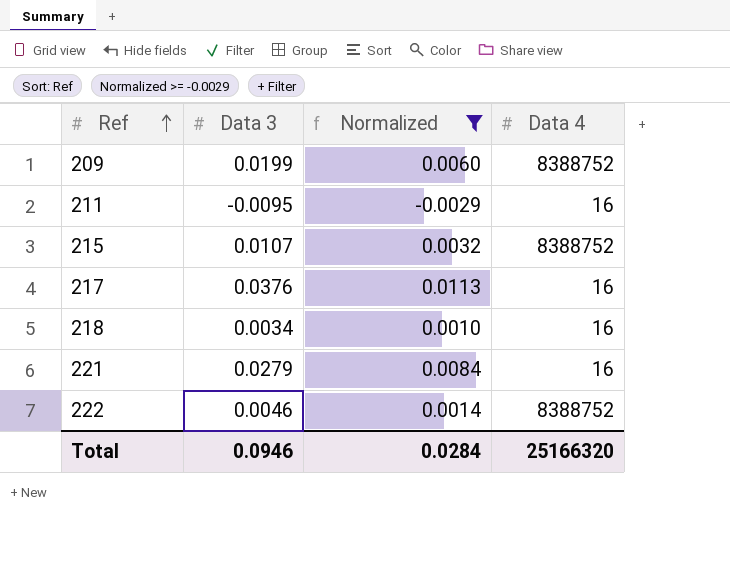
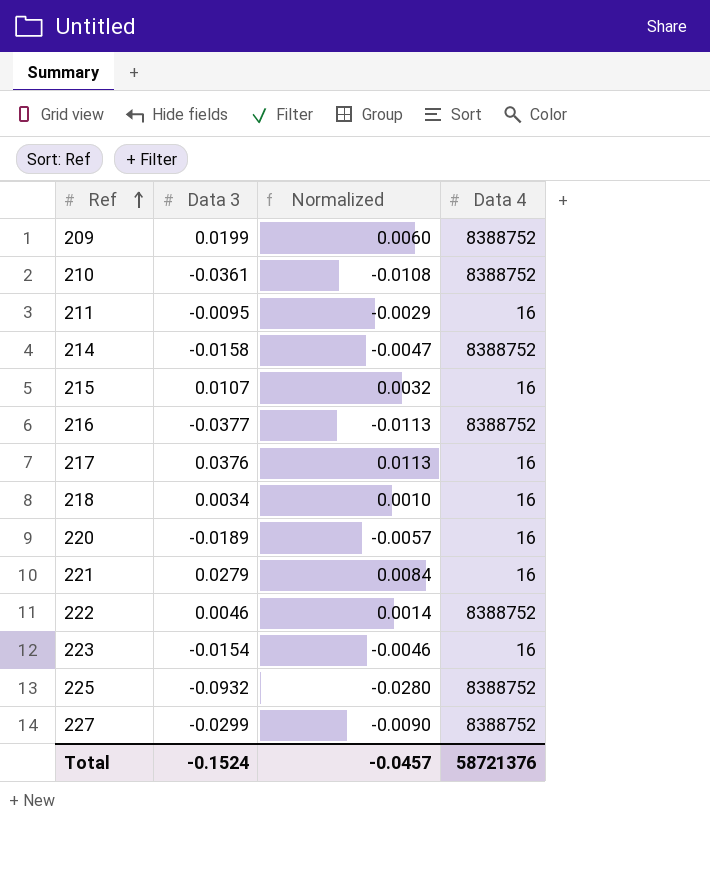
filter: Normalized >= -0.0029 -> none
215 | Data 4: 8388752 -> 16
Total | Data 3: 0.0946 -> -0.1524
Total | Normalized: 0.0284 -> -0.0457
Total | Data 4: 25166320 -> 58721376

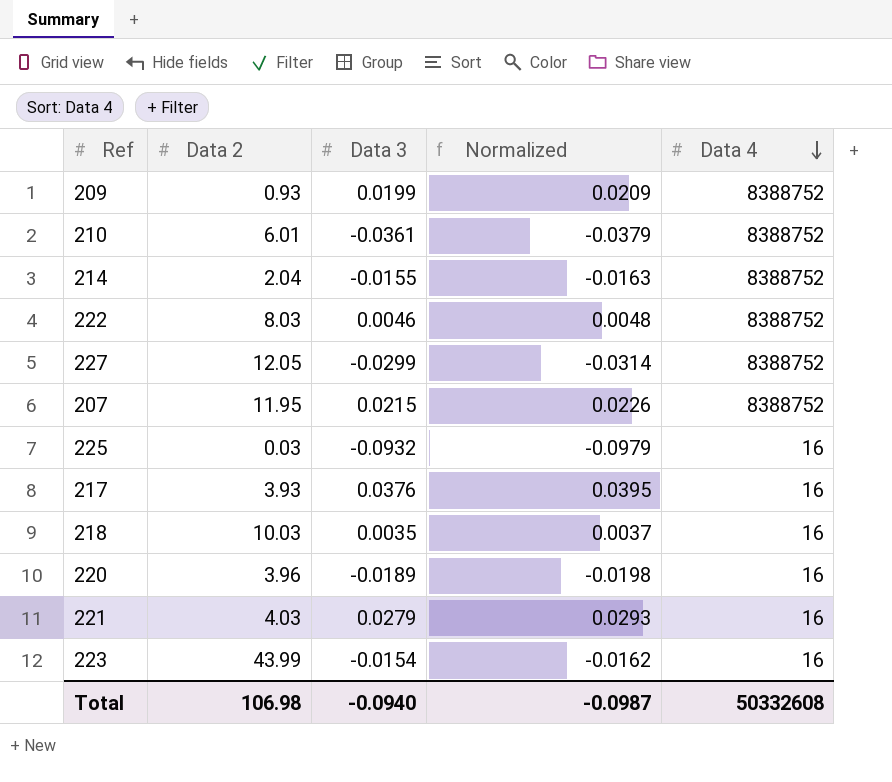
row order: Ref ascending -> Data 4 descending
column Data 2 | position: none -> 2
column Normalized | formula: [Data 3] * 0.3 -> [Data 3] * 1.05
row 211: -0.0095 | -0.0029 | 16 -> none
row 215: 0.0107 | 0.0032 | 16 -> none
row 216: -0.0377 | -0.0113 | 8388752 -> none
214 | Data 3: -0.0158 -> -0.0155
row 207: none -> 11.95 | 0.0215 | 0.0226 | 8388752
225 | Data 4: 8388752 -> 16
218 | Data 3: 0.0034 -> 0.0035
Total | Data 3: -0.1524 -> -0.0940
Total | Normalized: -0.0457 -> -0.0987
Total | Data 4: 58721376 -> 50332608

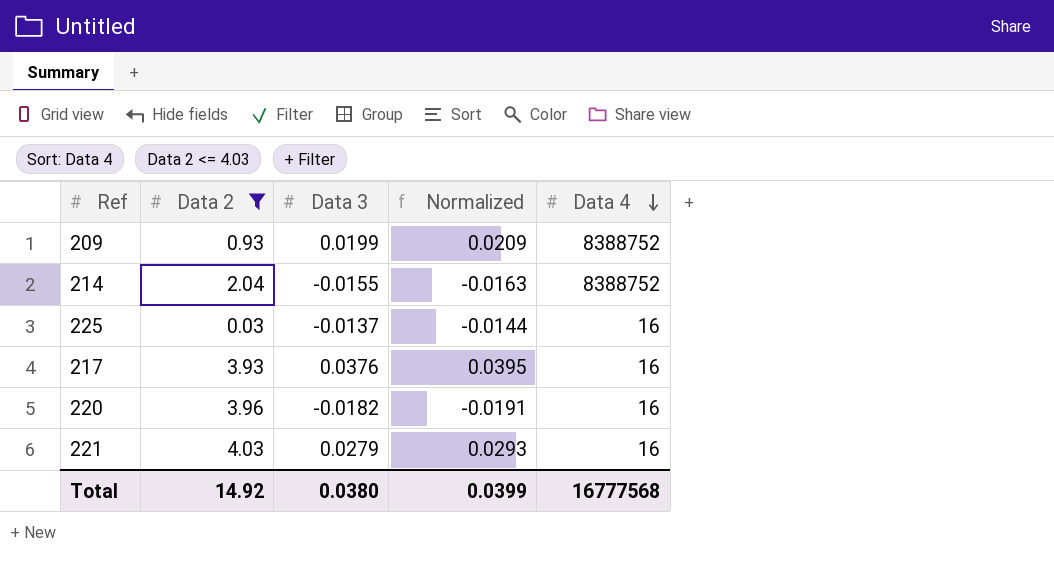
filter: none -> Data 2 <= 4.03
225 | Data 3: -0.0932 -> -0.0137
225 | Normalized: -0.0979 -> -0.0144
220 | Data 3: -0.0189 -> -0.0182
220 | Normalized: -0.0198 -> -0.0191
Total | Data 2: 106.98 -> 14.92
Total | Data 3: -0.0940 -> 0.0380
Total | Normalized: -0.0987 -> 0.0399
Total | Data 4: 50332608 -> 16777568

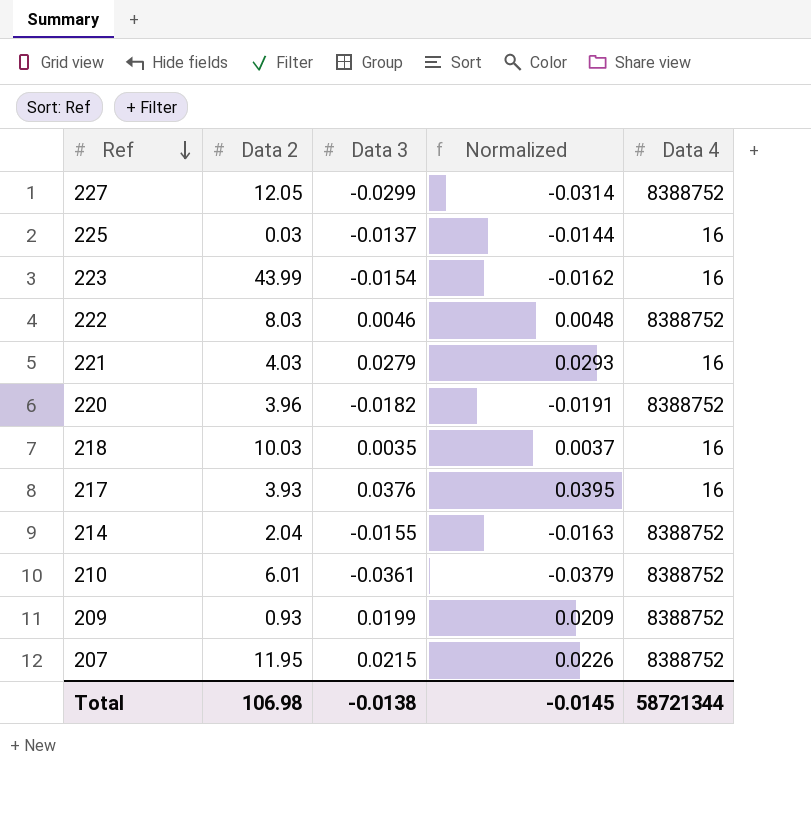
filter: Data 2 <= 4.03 -> none
row order: Data 4 descending -> Ref descending
220 | Data 4: 16 -> 8388752
Total | Data 2: 14.92 -> 106.98
Total | Data 3: 0.0380 -> -0.0138
Total | Normalized: 0.0399 -> -0.0145
Total | Data 4: 16777568 -> 58721344

